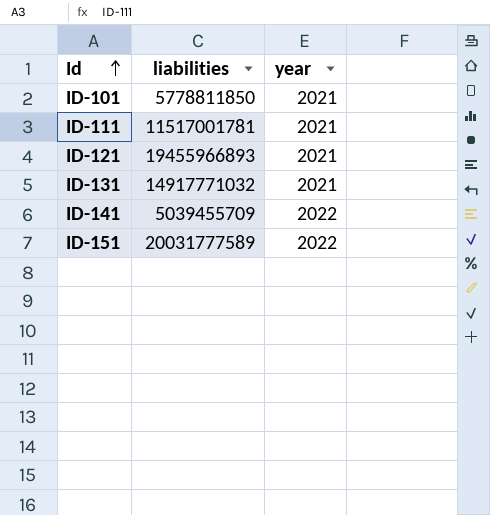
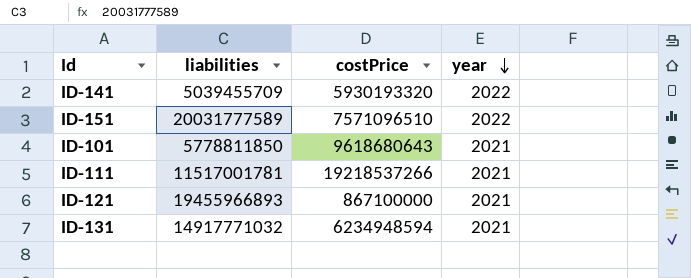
row order: Id ascending -> year descending
column costPrice | position: none -> 3

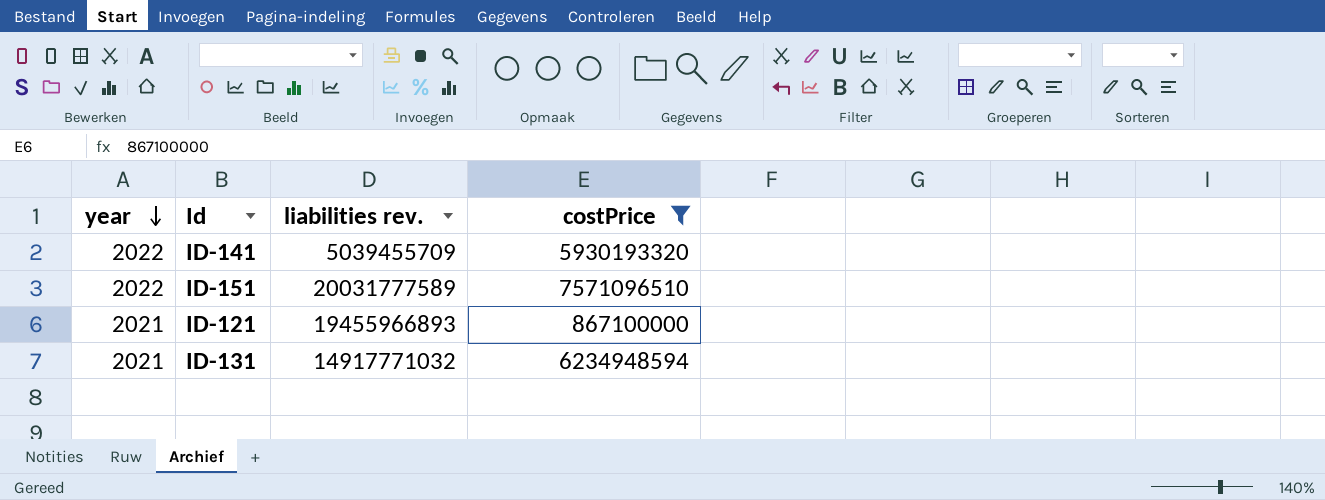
filter: none -> costPrice <= 7571096510
column year | position: 4 -> 1
column name: liabilities -> liabilities rev.

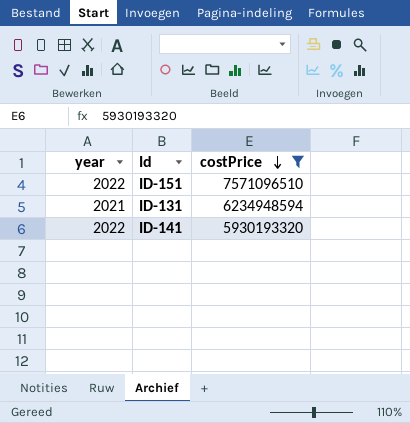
row order: year descending -> costPrice descending
column liabilities rev. | position: 3 -> none
row ID-121: 2021 | 19455966893 | 867100000 -> none

